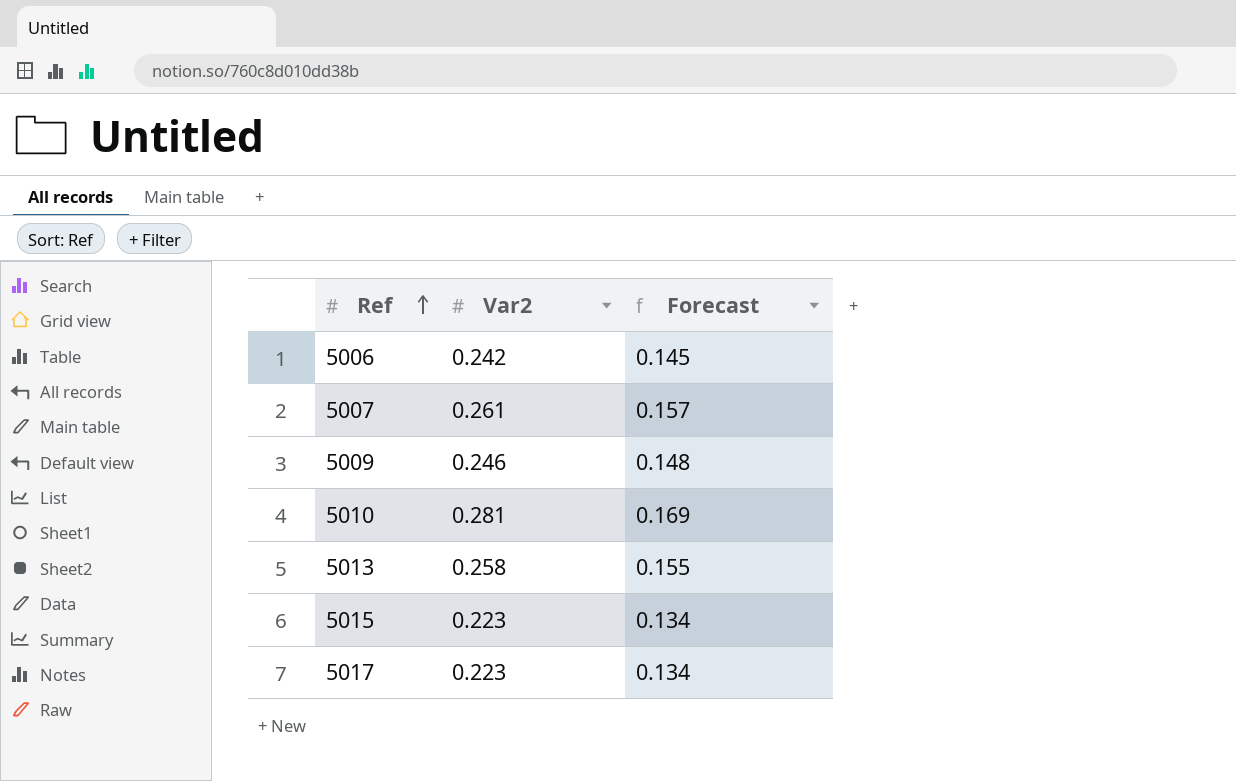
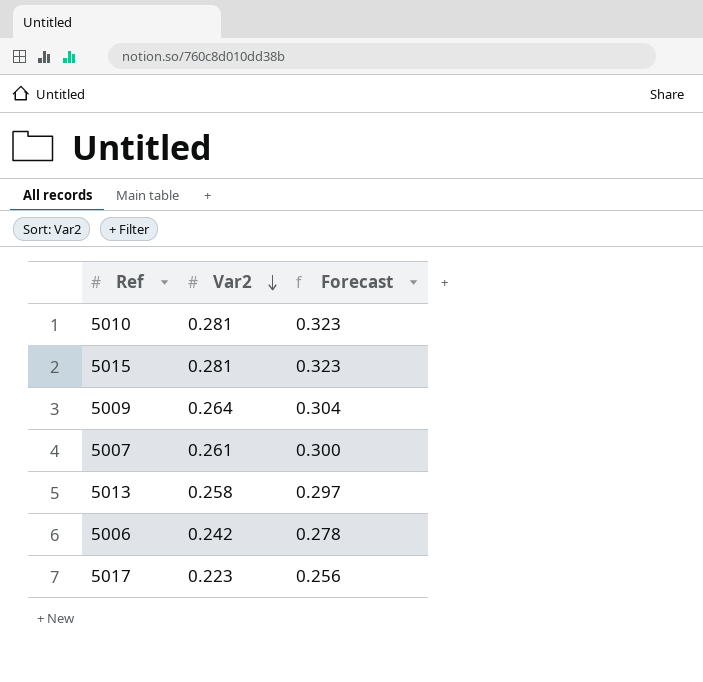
row order: Ref ascending -> Var2 descending
column Forecast | formula: [Var2] * 0.6 -> [Var2] * 1.15
5015 | Var2: 0.223 -> 0.281
5009 | Var2: 0.246 -> 0.264

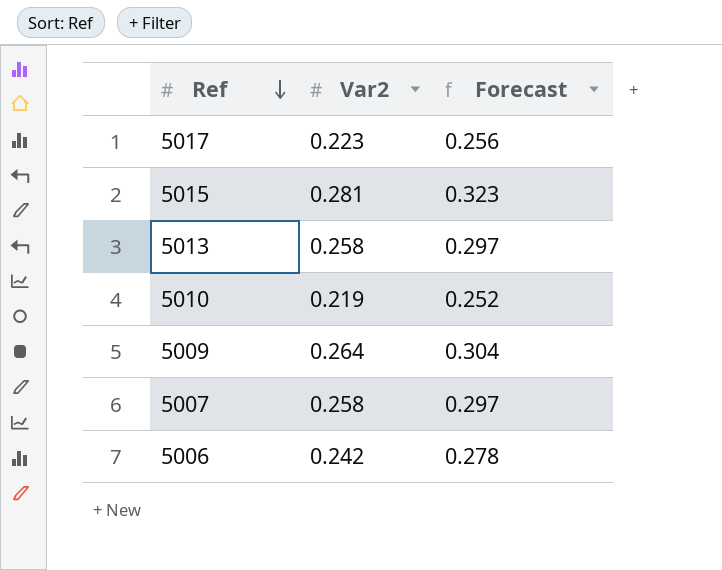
row order: Var2 descending -> Ref descending
5010 | Var2: 0.281 -> 0.219
5010 | Forecast: 0.323 -> 0.252
5007 | Var2: 0.261 -> 0.258
5007 | Forecast: 0.300 -> 0.297

